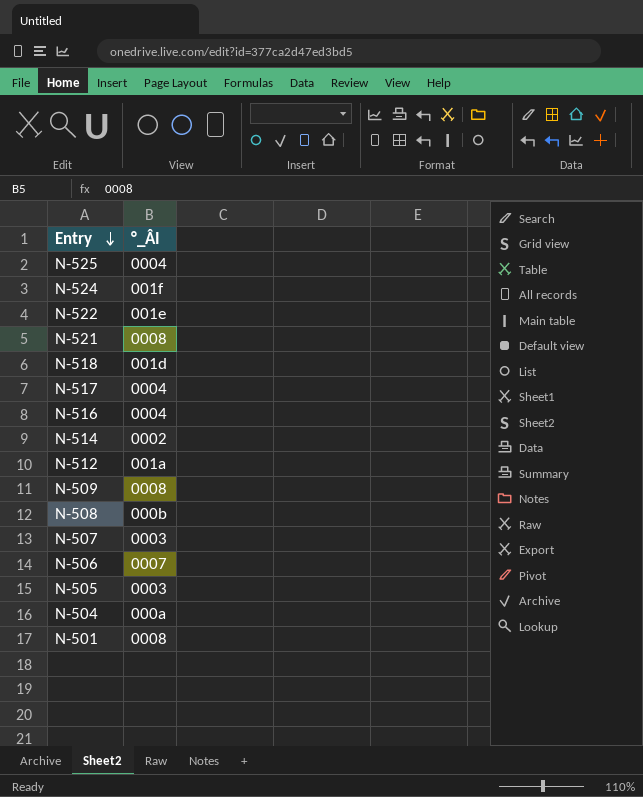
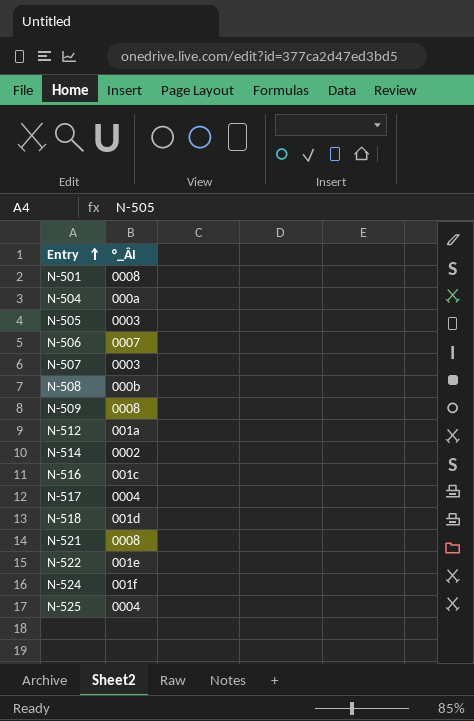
row order: Entry descending -> Entry ascending
N-516 | °_ÂI: 0004 -> 001c

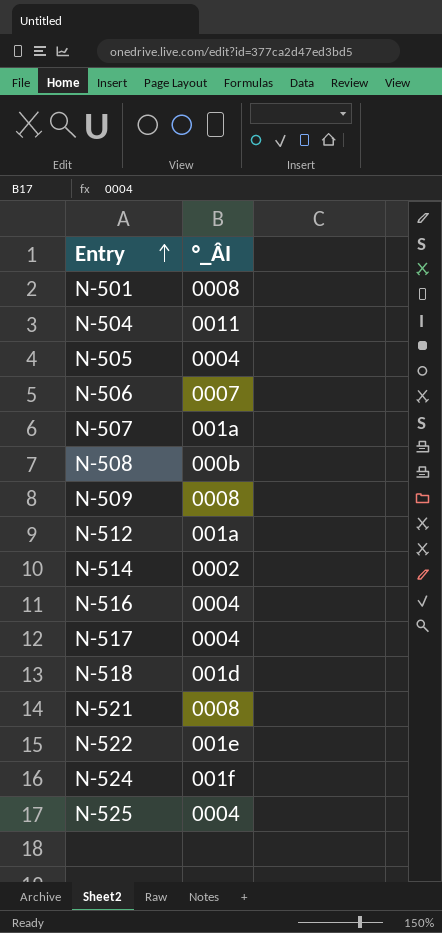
N-504 | °_ÂI: 000a -> 0011
N-505 | °_ÂI: 0003 -> 0004
N-507 | °_ÂI: 0003 -> 001a
N-516 | °_ÂI: 001c -> 0004

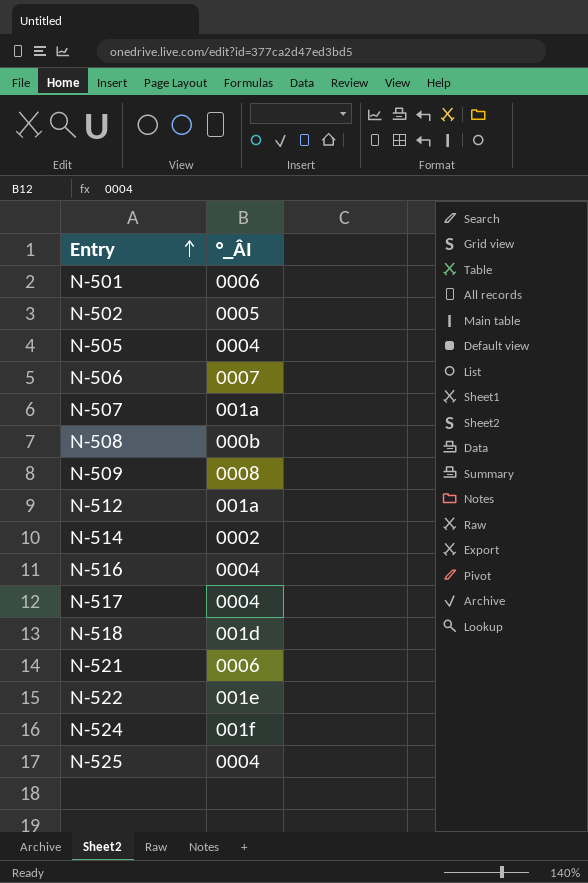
row N-504: 0011 -> none
N-501 | °_ÂI: 0008 -> 0006
row N-502: none -> 0005
N-521 | °_ÂI: 0008 -> 0006

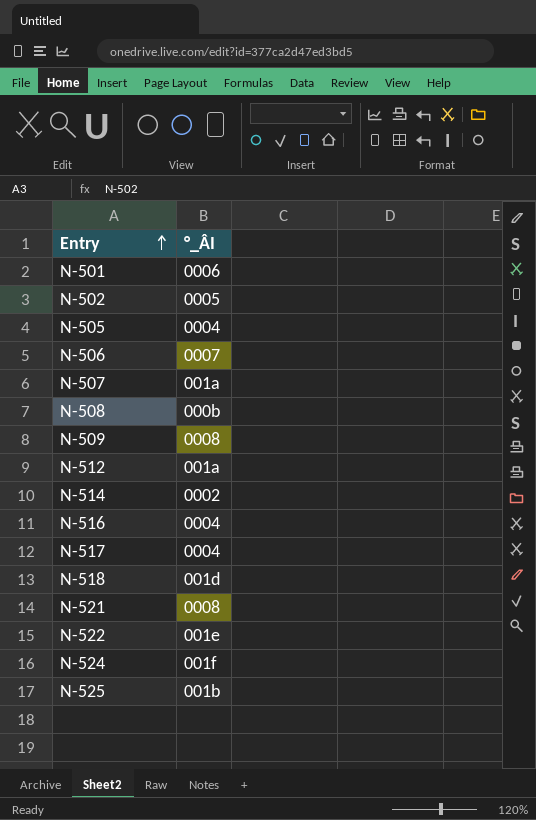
N-521 | °_ÂI: 0006 -> 0008
N-525 | °_ÂI: 0004 -> 001b

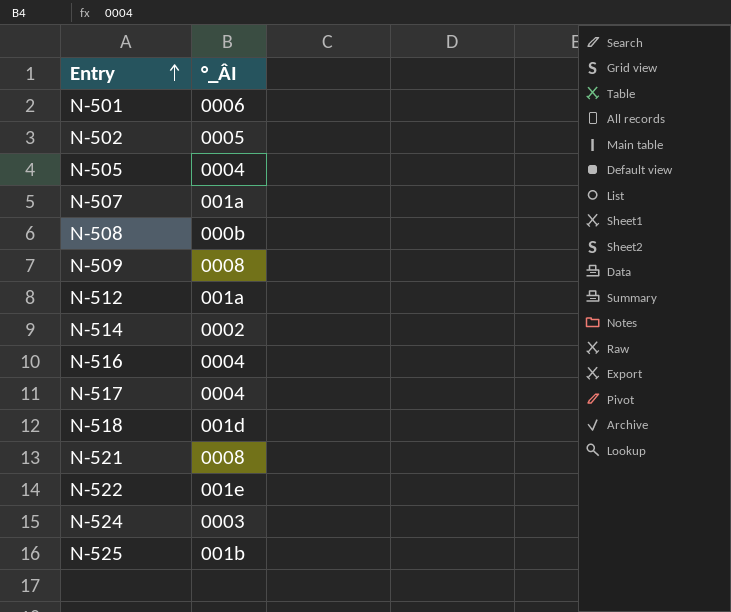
row N-506: 0007 -> none
N-524 | °_ÂI: 001f -> 0003

